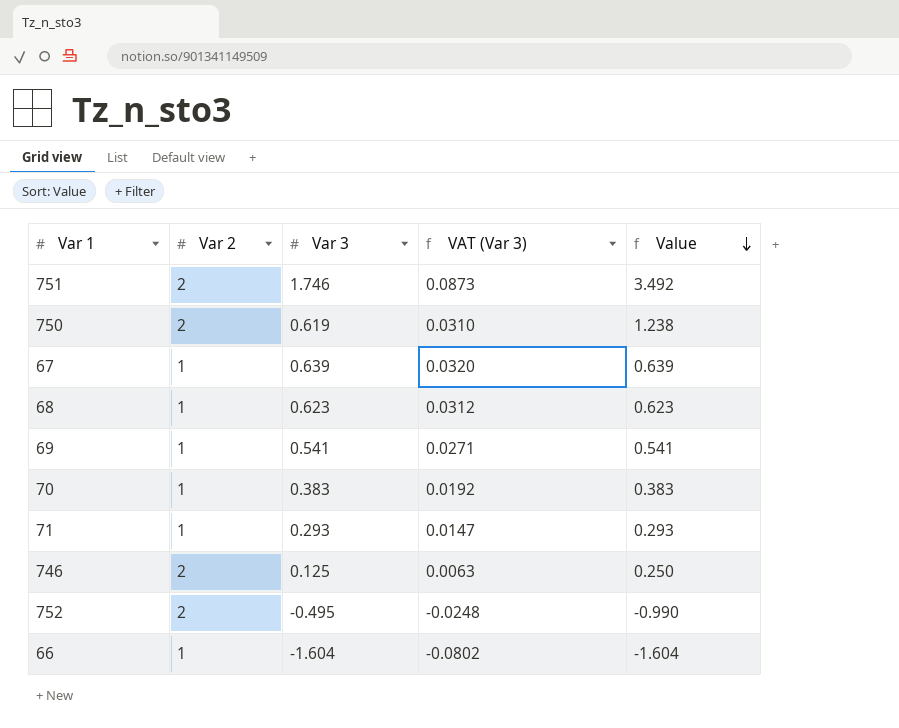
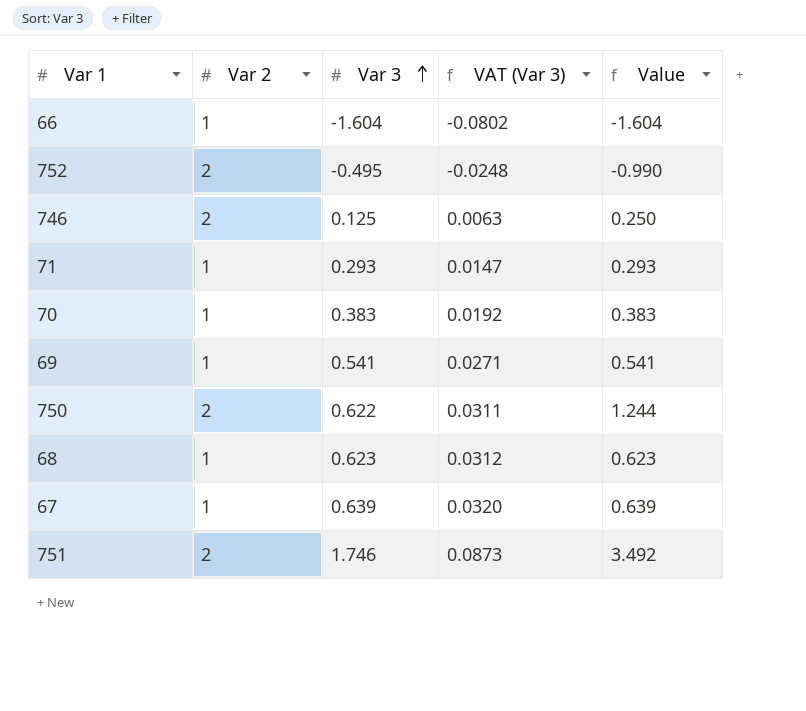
row order: Value descending -> Var 3 ascending
750 | Var 3: 0.619 -> 0.622
750 | VAT (Var 3): 0.0310 -> 0.0311
750 | Value: 1.238 -> 1.244

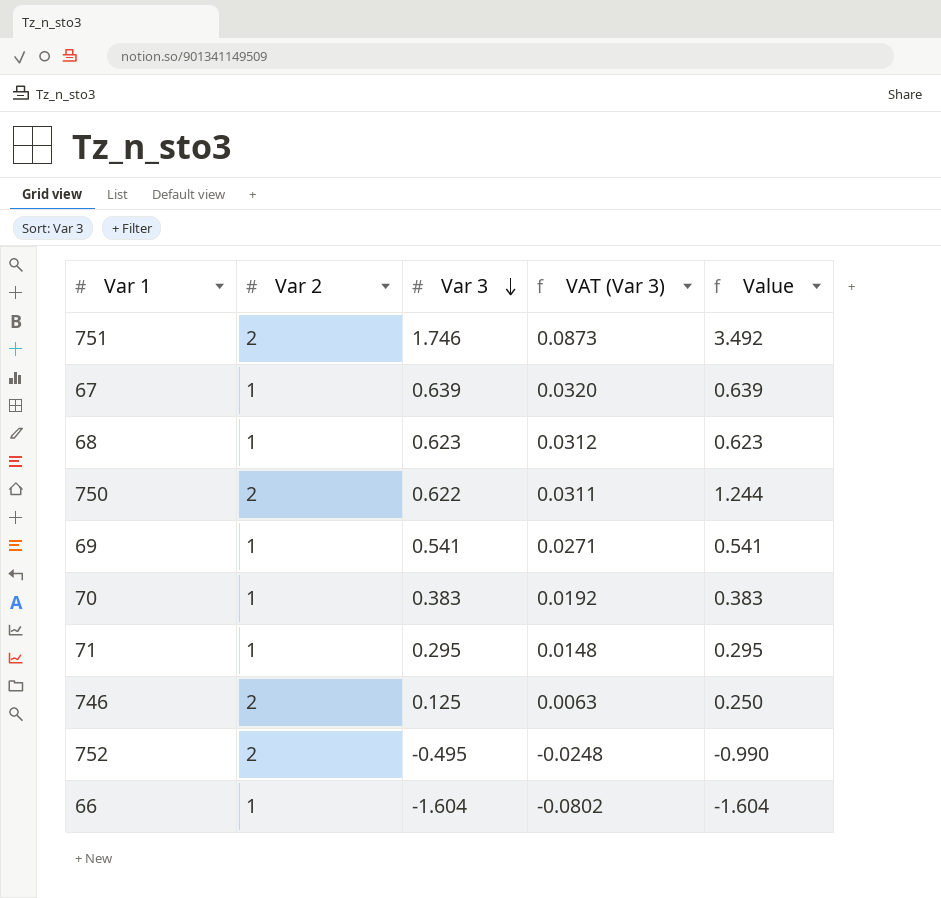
row order: Var 3 ascending -> Var 3 descending
71 | Var 3: 0.293 -> 0.295
71 | VAT (Var 3): 0.0147 -> 0.0148
71 | Value: 0.293 -> 0.295

